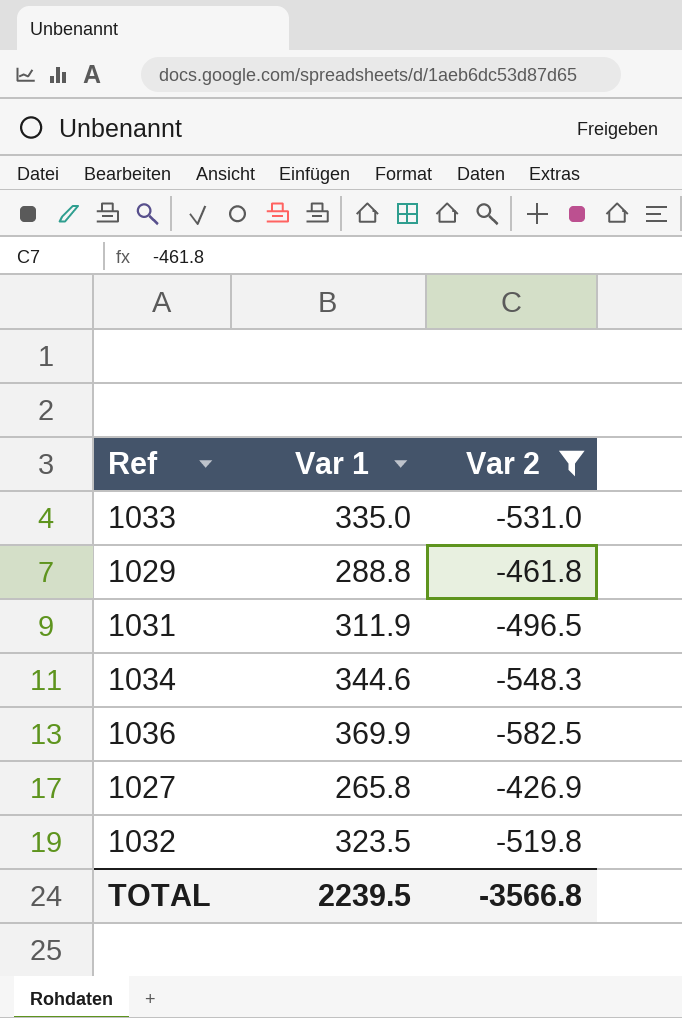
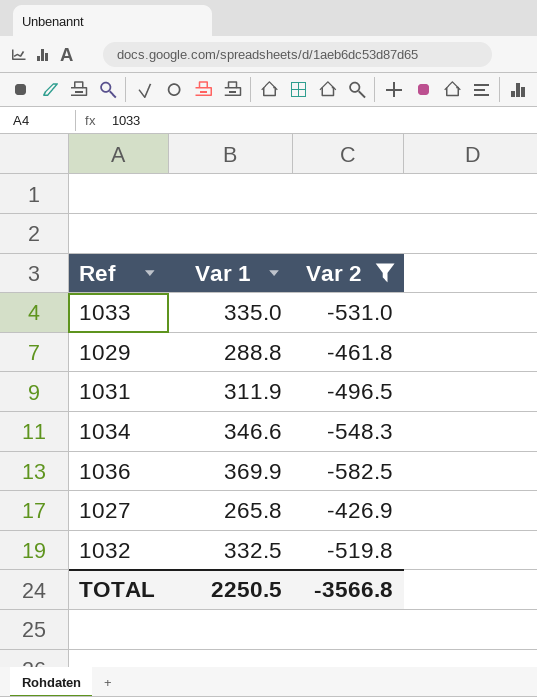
1034 | Var 1: 344.6 -> 346.6
1032 | Var 1: 323.5 -> 332.5
TOTAL | Var 1: 2239.5 -> 2250.5

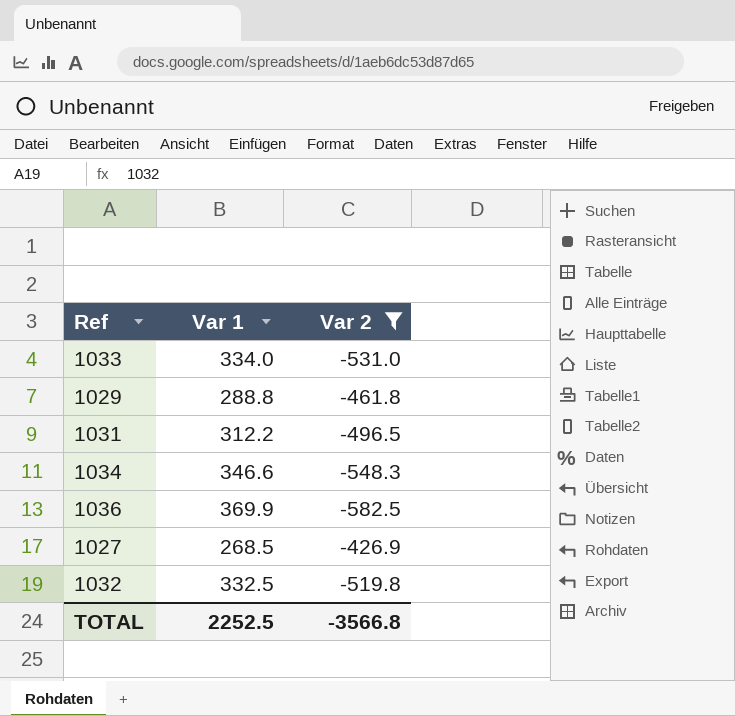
1033 | Var 1: 335.0 -> 334.0
1031 | Var 1: 311.9 -> 312.2
1027 | Var 1: 265.8 -> 268.5
TOTAL | Var 1: 2250.5 -> 2252.5

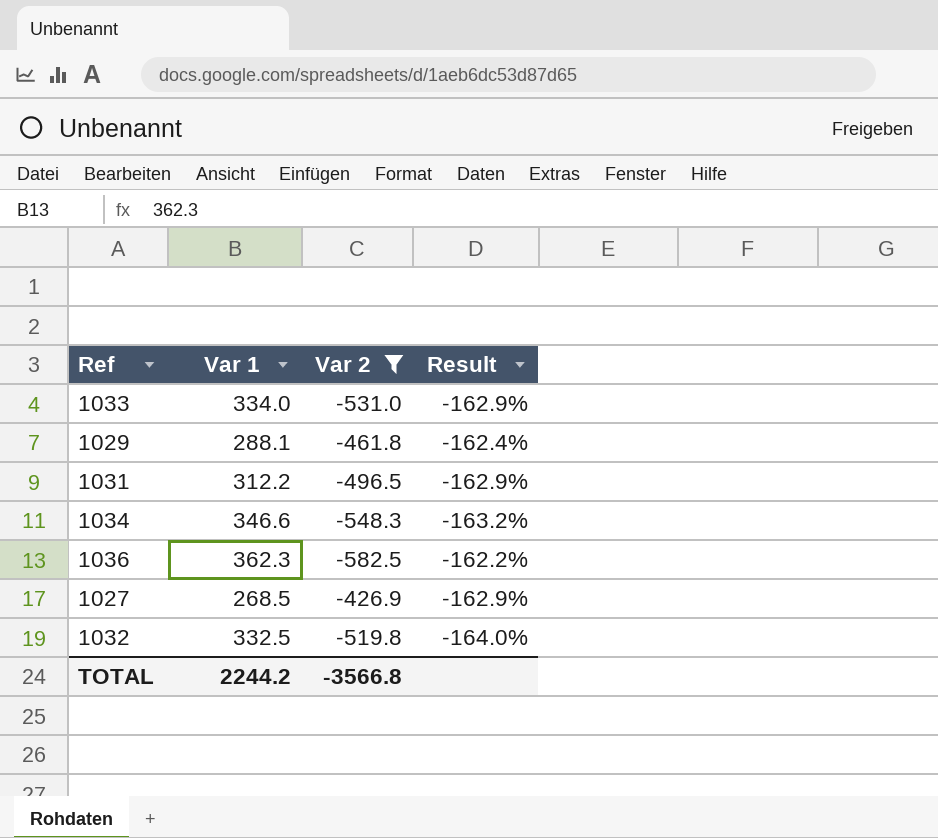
column Result | formula: none -> ([Var 1] - [Var 2]) / [Var 2]
1029 | Var 1: 288.8 -> 288.1
1036 | Var 1: 369.9 -> 362.3
TOTAL | Var 1: 2252.5 -> 2244.2

